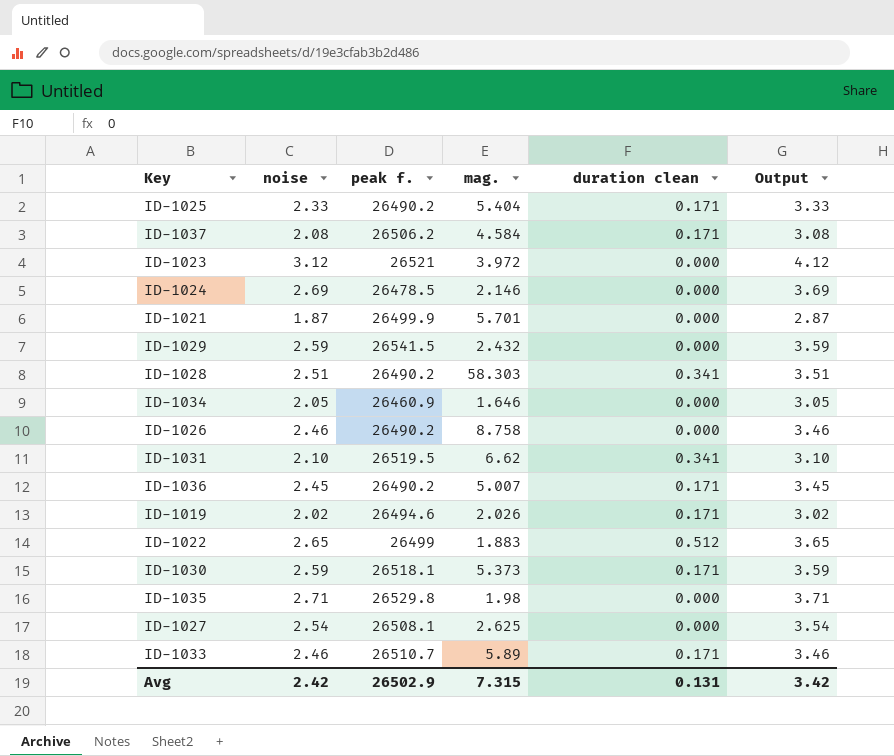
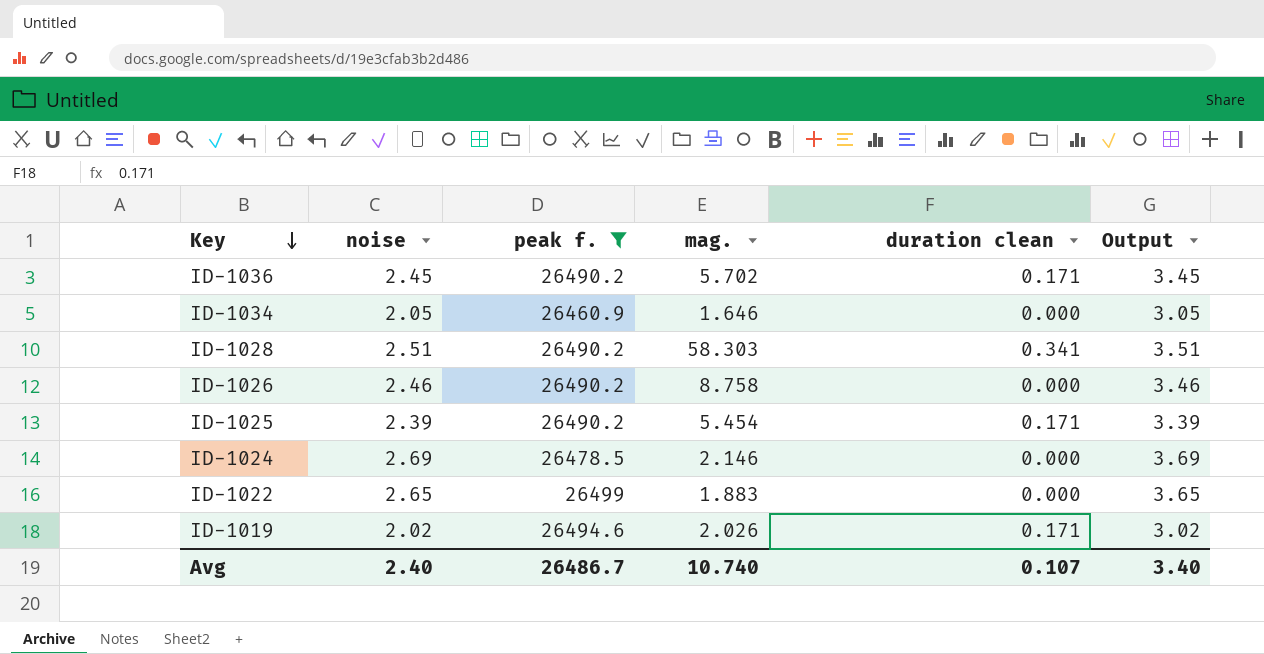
filter: none -> peak f. <= 26499
row order: none -> Key descending
ID-1036 | mag.: 5.007 -> 5.702
ID-1025 | noise: 2.33 -> 2.39
ID-1025 | mag.: 5.404 -> 5.454
ID-1025 | Output: 3.33 -> 3.39
ID-1022 | duration clean: 0.512 -> 0.000
Avg | noise: 2.42 -> 2.40
Avg | peak f.: 26502.9 -> 26486.7
Avg | mag.: 7.315 -> 10.740
Avg | duration clean: 0.131 -> 0.107
Avg | Output: 3.42 -> 3.40

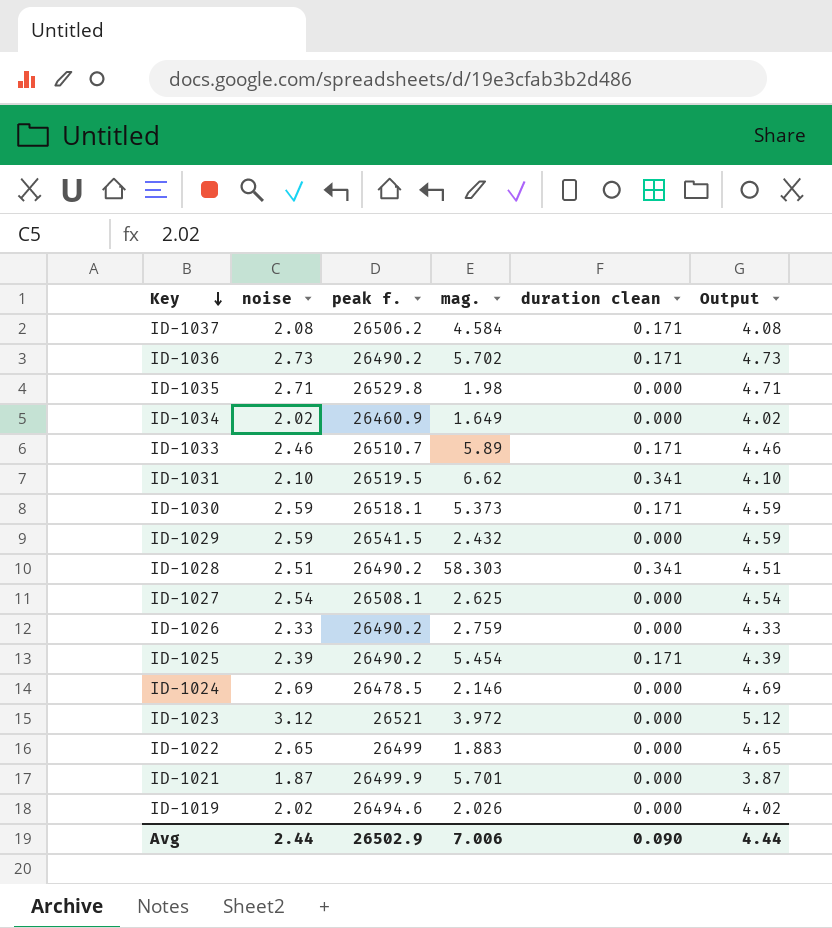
filter: peak f. <= 26499 -> none
column Output | formula: [noise] + 1 -> [noise] + 2
ID-1036 | noise: 2.45 -> 2.73
ID-1034 | noise: 2.05 -> 2.02
ID-1034 | mag.: 1.646 -> 1.649
ID-1026 | noise: 2.46 -> 2.33
ID-1026 | mag.: 8.758 -> 2.759
ID-1019 | duration clean: 0.171 -> 0.000
Avg | noise: 2.40 -> 2.44
Avg | peak f.: 26486.7 -> 26502.9
Avg | mag.: 10.740 -> 7.006
Avg | duration clean: 0.107 -> 0.090
Avg | Output: 3.40 -> 4.44

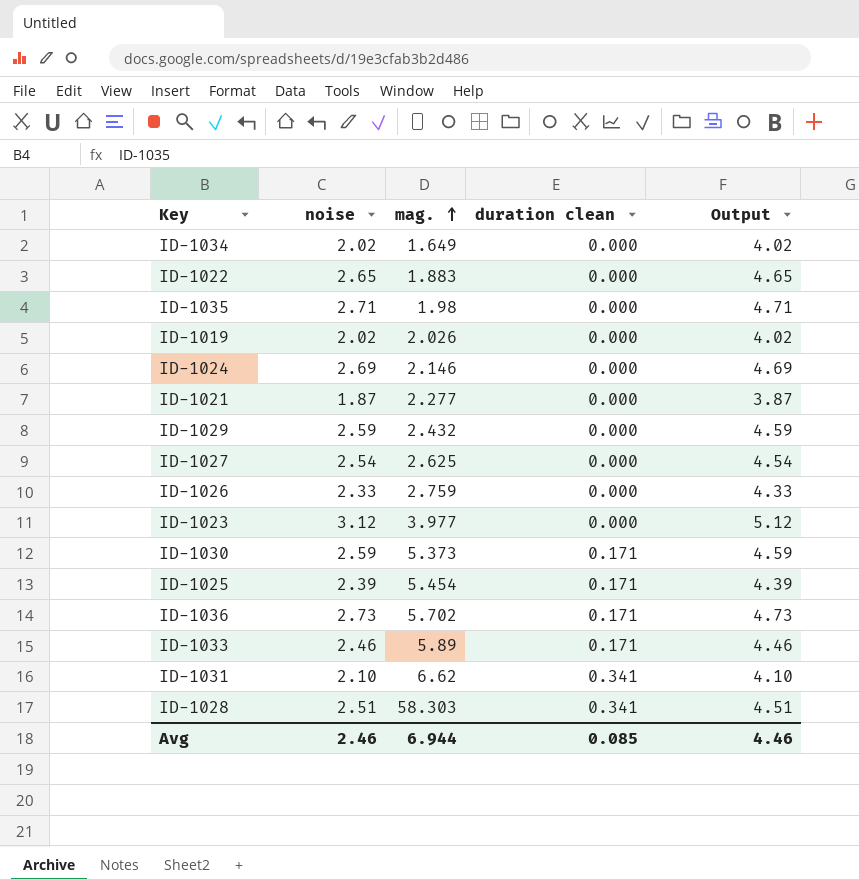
row order: Key descending -> mag. ascending
column peak f. | position: 3 -> none
row ID-1037: 2.08 | 26506.2 | 4.584 | 0.171 | 4.08 -> none
ID-1021 | mag.: 5.701 -> 2.277
ID-1023 | mag.: 3.972 -> 3.977
Avg | noise: 2.44 -> 2.46
Avg | mag.: 7.006 -> 6.944
Avg | duration clean: 0.090 -> 0.085
Avg | Output: 4.44 -> 4.46

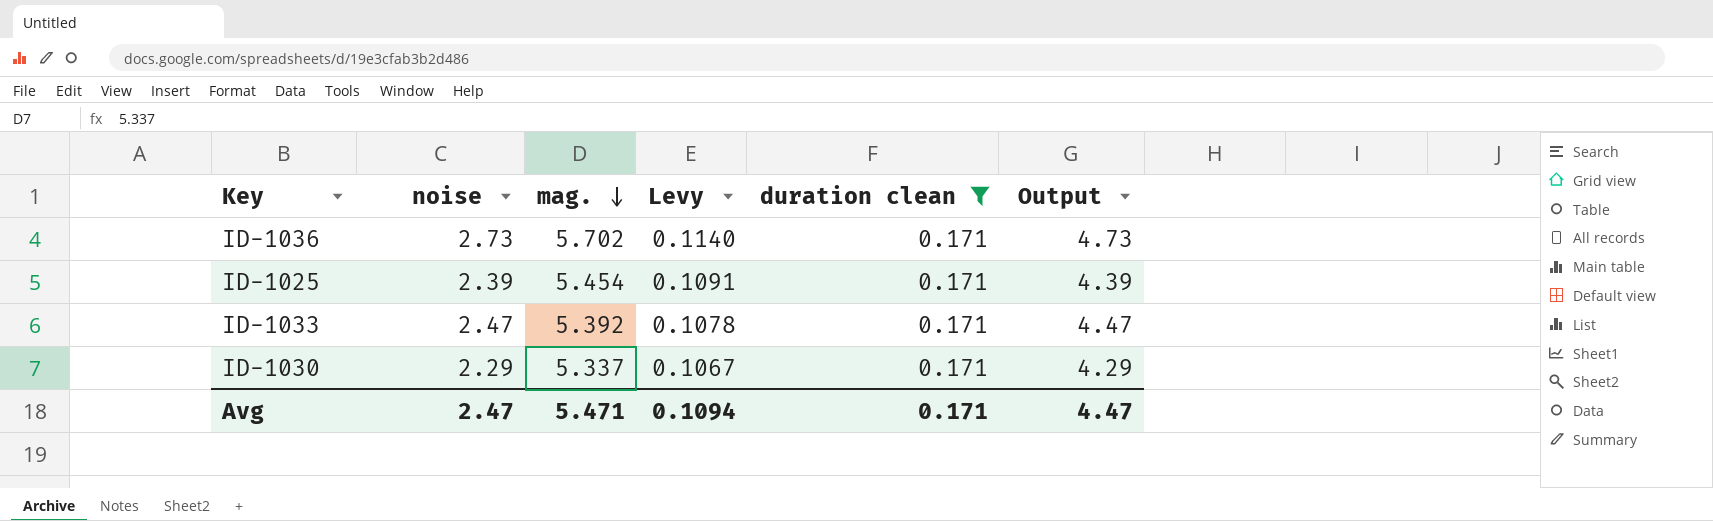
filter: none -> duration clean = 0.171
row order: mag. ascending -> mag. descending
column Levy | formula: none -> [mag.] * 0.02
ID-1033 | noise: 2.46 -> 2.47
ID-1033 | mag.: 5.89 -> 5.392
ID-1033 | Output: 4.46 -> 4.47
ID-1030 | noise: 2.59 -> 2.29
ID-1030 | mag.: 5.373 -> 5.337
ID-1030 | Output: 4.59 -> 4.29
Avg | noise: 2.46 -> 2.47
Avg | mag.: 6.944 -> 5.471
Avg | duration clean: 0.085 -> 0.171
Avg | Output: 4.46 -> 4.47

